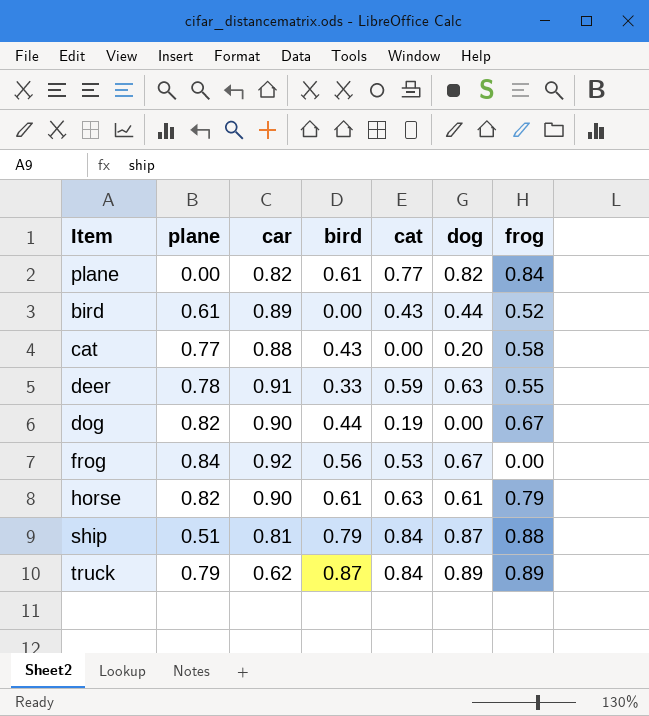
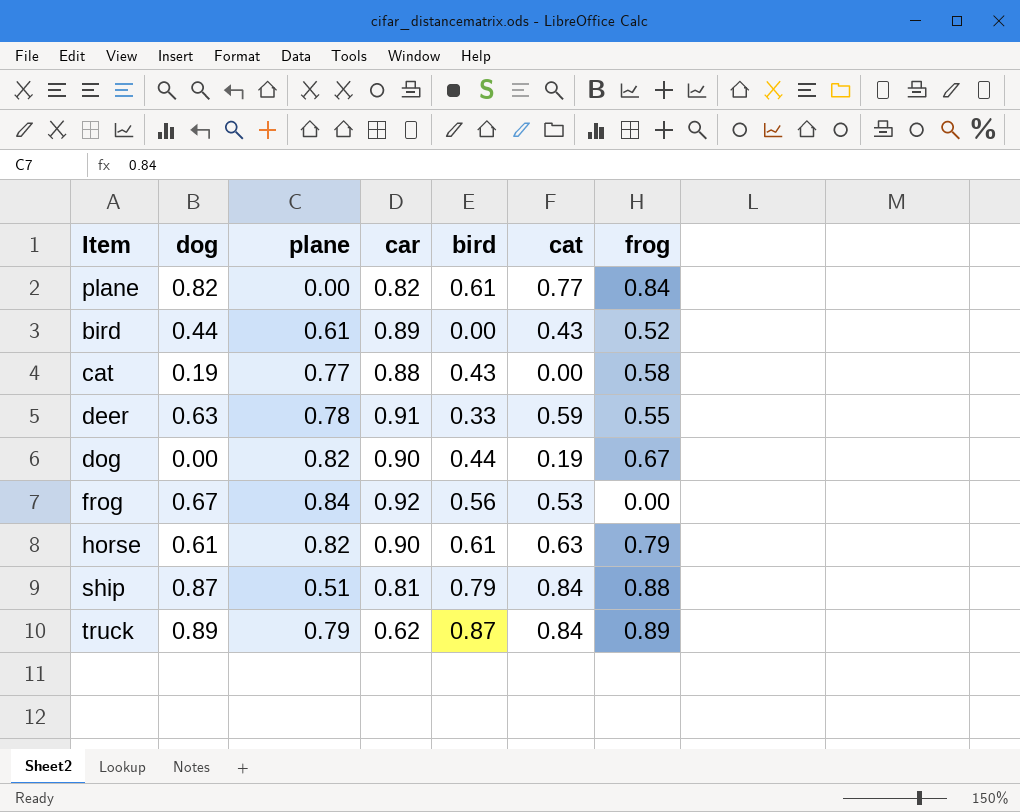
column dog | position: 6 -> 2
cat | dog: 0.20 -> 0.19

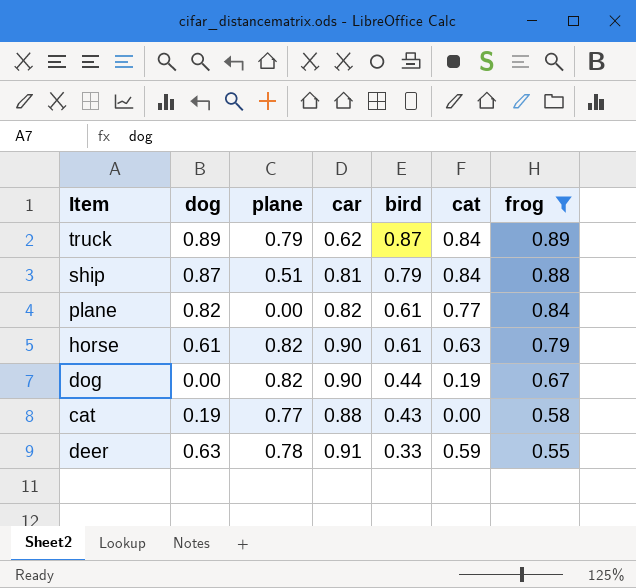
filter: none -> frog >= 0.55
row order: none -> bird descending

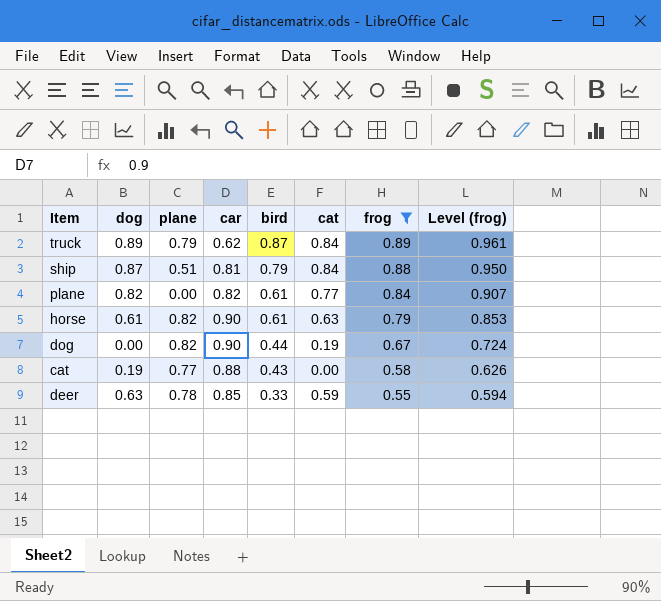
column Level (frog) | formula: none -> [frog] * 1.08
deer | car: 0.91 -> 0.85

